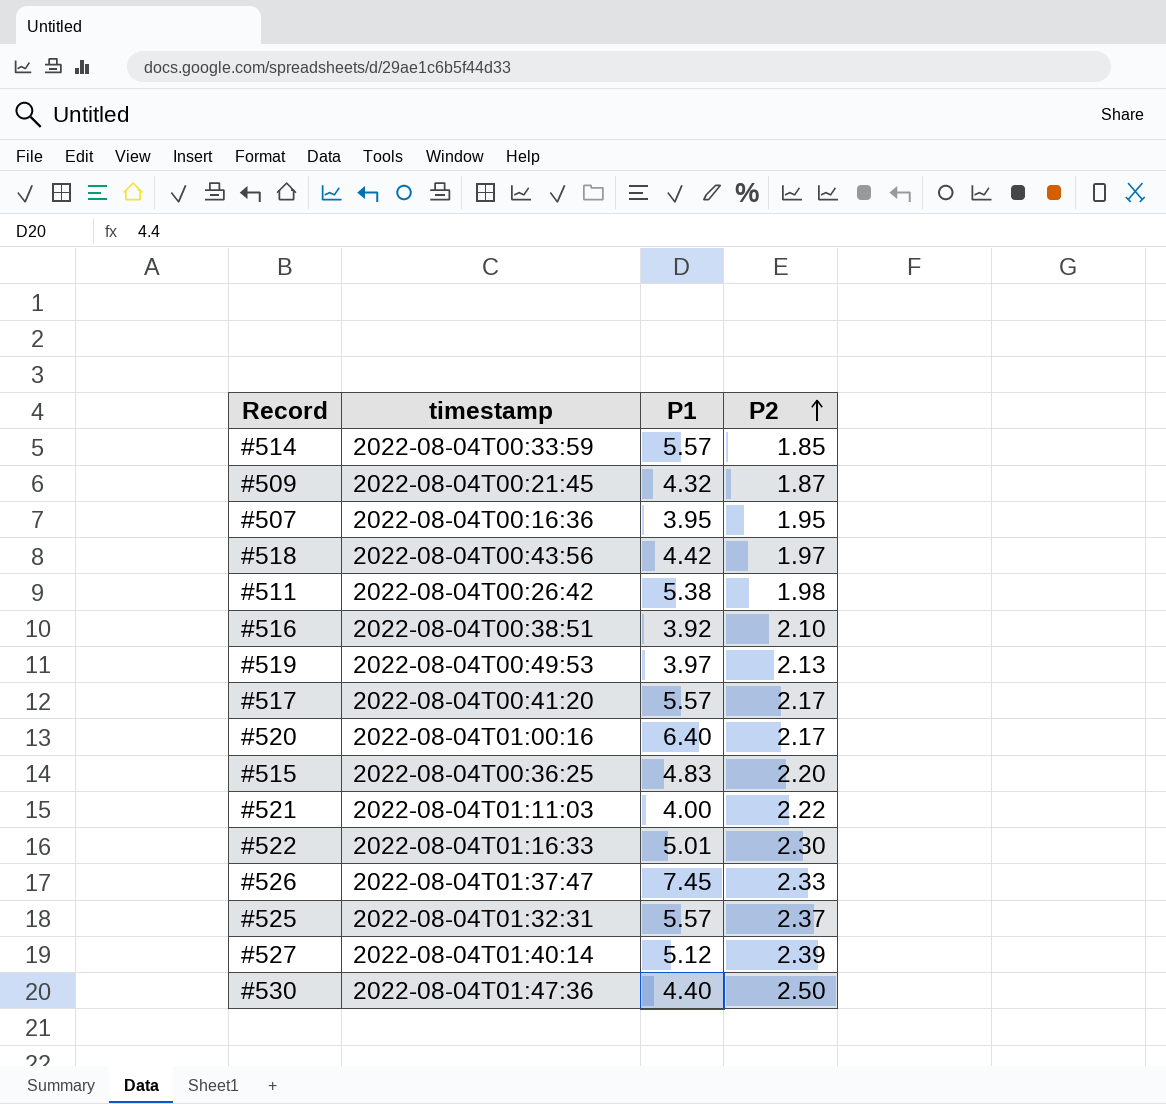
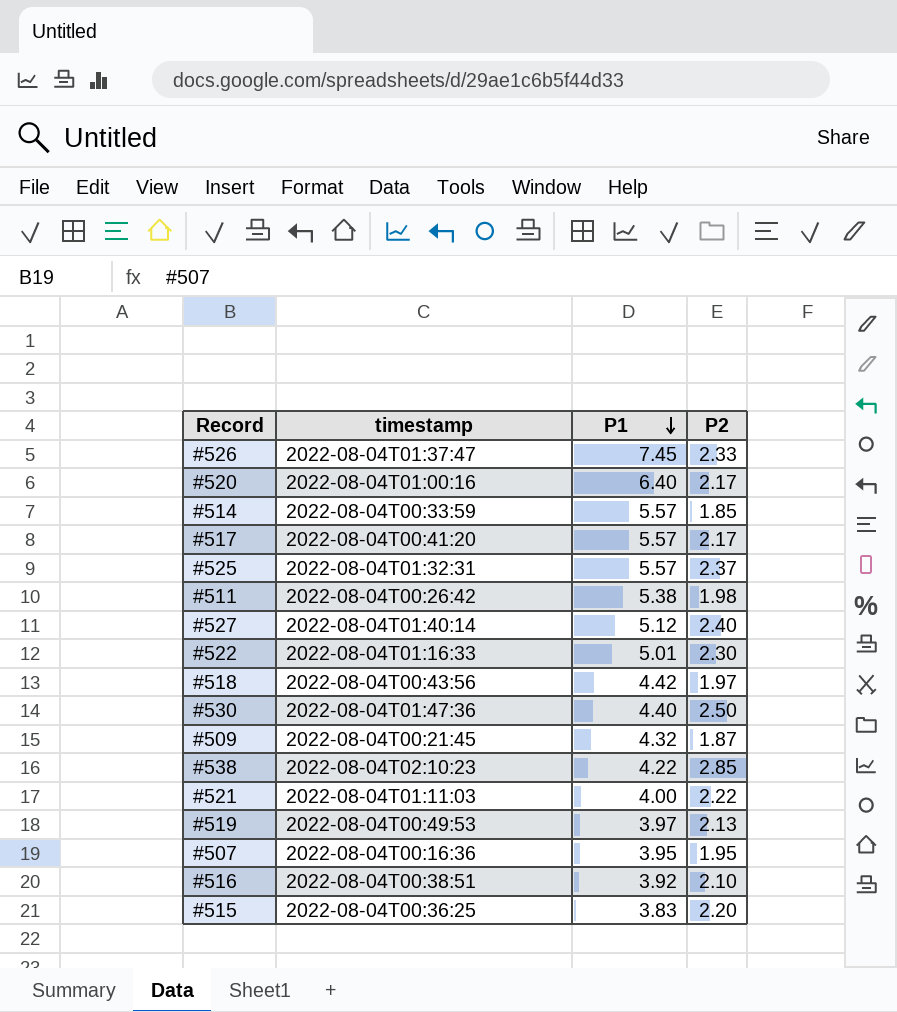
row order: P2 ascending -> P1 descending
#527 | P2: 2.39 -> 2.40
row #538: none -> 2022-08-04T02:10:23 | 4.22 | 2.85
#515 | P1: 4.83 -> 3.83

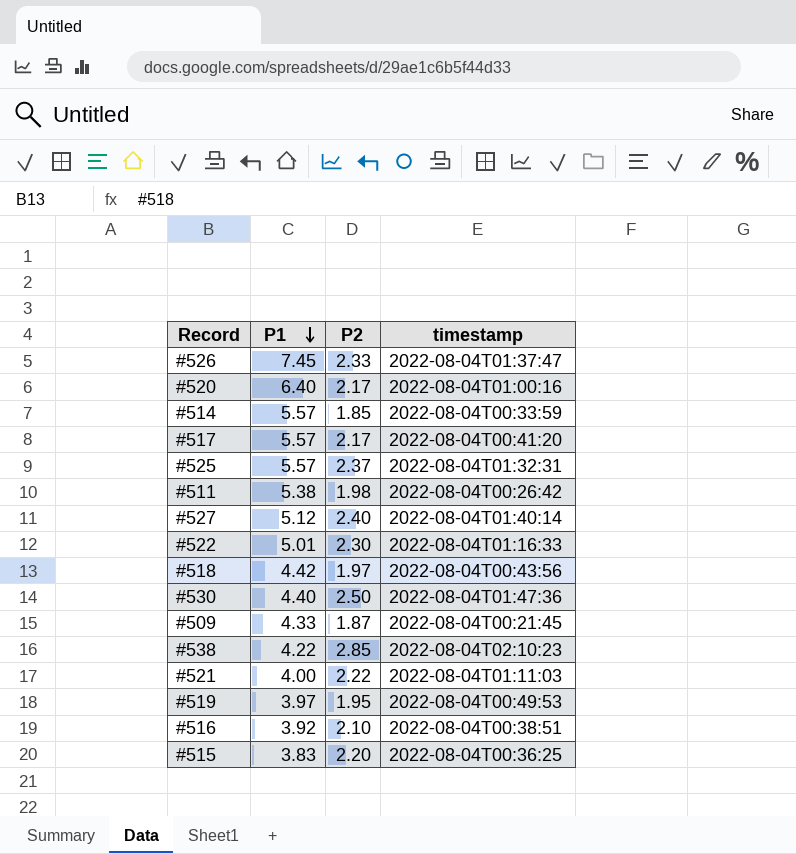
column timestamp | position: 2 -> 4
row #507: 2022-08-04T00:16:36 | 3.95 | 1.95 -> none
#509 | P1: 4.32 -> 4.33
#519 | P2: 2.13 -> 1.95

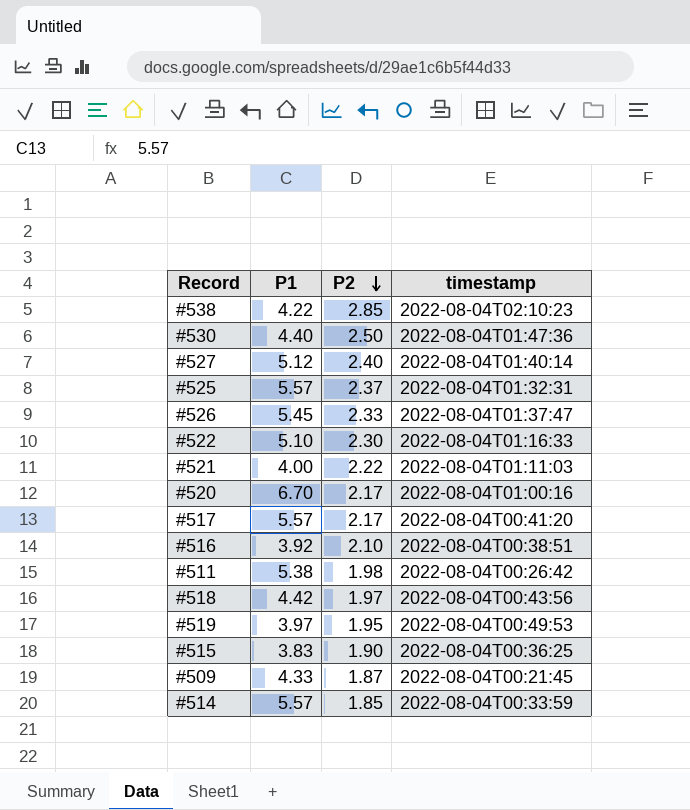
row order: P1 descending -> P2 descending
#526 | P1: 7.45 -> 5.45
#522 | P1: 5.01 -> 5.10
#520 | P1: 6.40 -> 6.70
#515 | P2: 2.20 -> 1.90

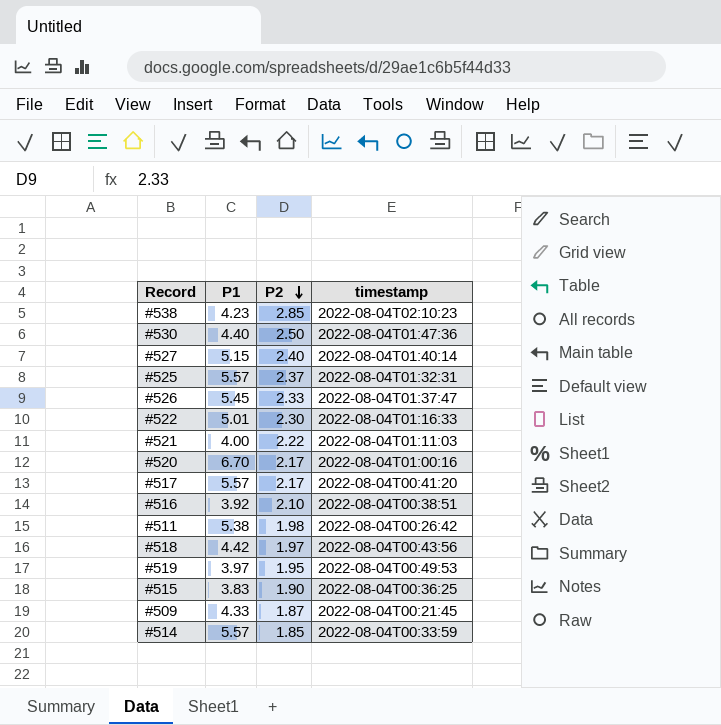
#538 | P1: 4.22 -> 4.23
#527 | P1: 5.12 -> 5.15
#522 | P1: 5.10 -> 5.01

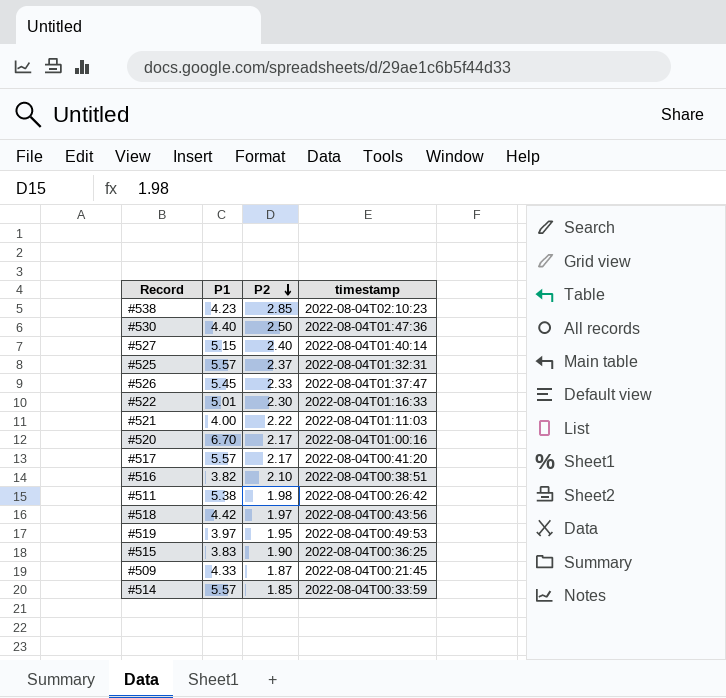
#516 | P1: 3.92 -> 3.82

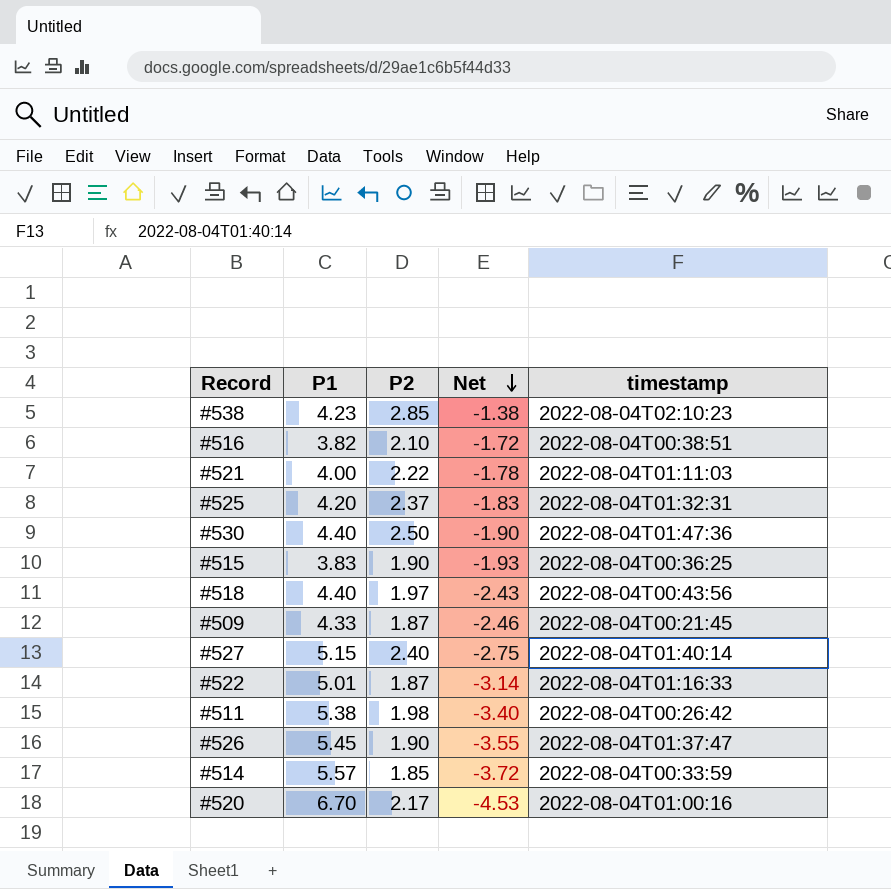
row order: P2 descending -> Net descending
column Net | formula: none -> [P2] - [P1]
row #517: 5.57 | 2.17 | 2022-08-04T00:41:20 -> none
row #519: 3.97 | 1.95 | 2022-08-04T00:49:53 -> none
#525 | P1: 5.57 -> 4.20
#518 | P1: 4.42 -> 4.40
#522 | P2: 2.30 -> 1.87
#526 | P2: 2.33 -> 1.90

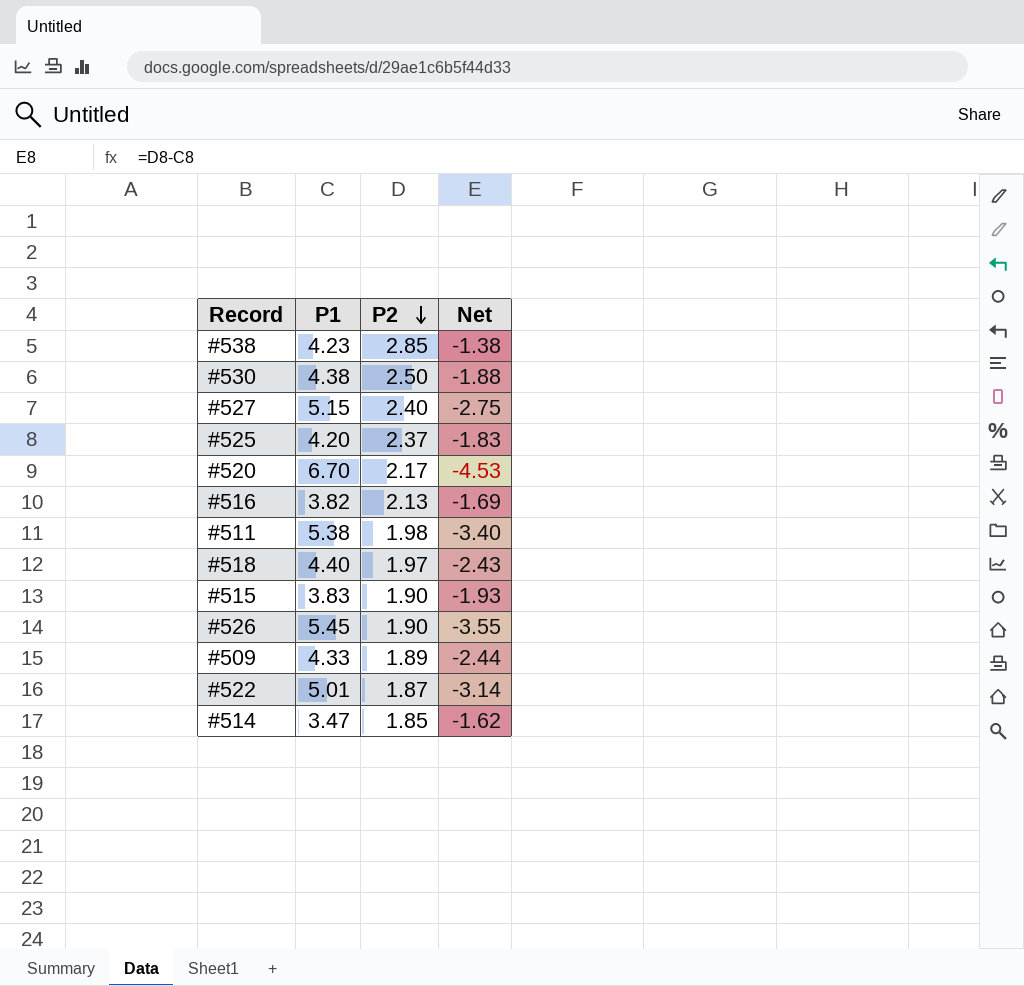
row order: Net descending -> P2 descending
column timestamp | position: 5 -> none
row #521: 4.00 | 2.22 | -1.78 | 2022-08-04T01:11:03 -> none
#530 | P1: 4.40 -> 4.38
#530 | Net: -1.90 -> -1.88
#516 | P2: 2.10 -> 2.13
#516 | Net: -1.72 -> -1.69
#509 | P2: 1.87 -> 1.89
#509 | Net: -2.46 -> -2.44
#514 | P1: 5.57 -> 3.47
#514 | Net: -3.72 -> -1.62

